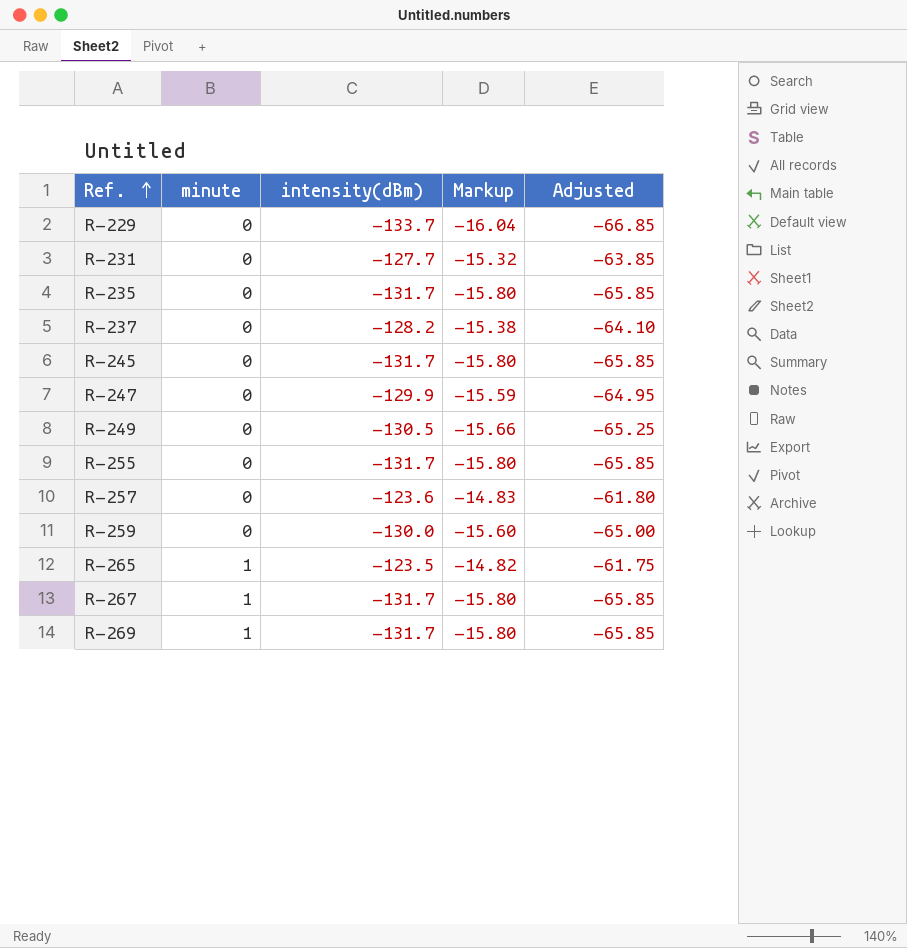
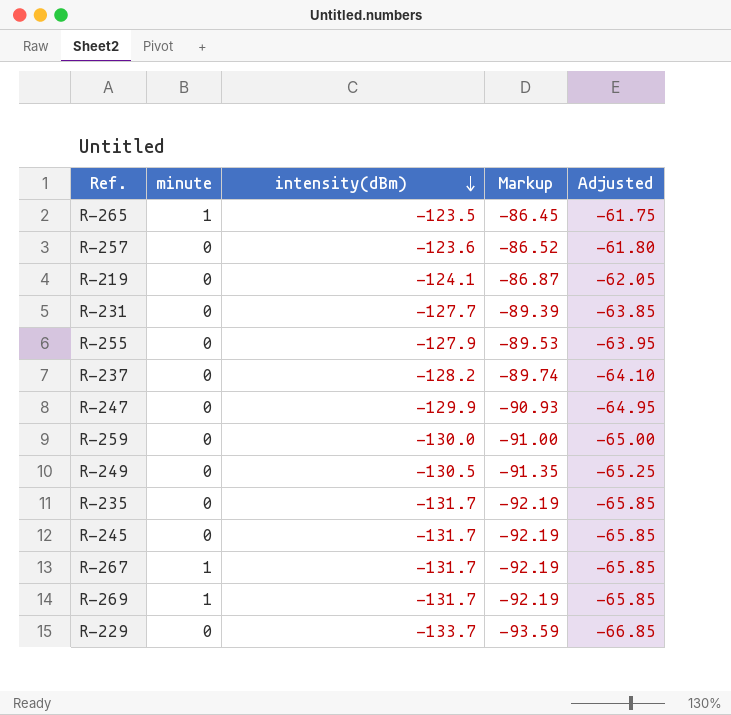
row order: Ref. ascending -> intensity(dBm) descending
column Markup | formula: [intensity(dBm)] * 0.12 -> [intensity(dBm)] * 0.7
row R-219: none -> 0 | -124.1 | -86.87 | -62.05
R-255 | intensity(dBm): -131.7 -> -127.9
R-255 | Adjusted: -65.85 -> -63.95

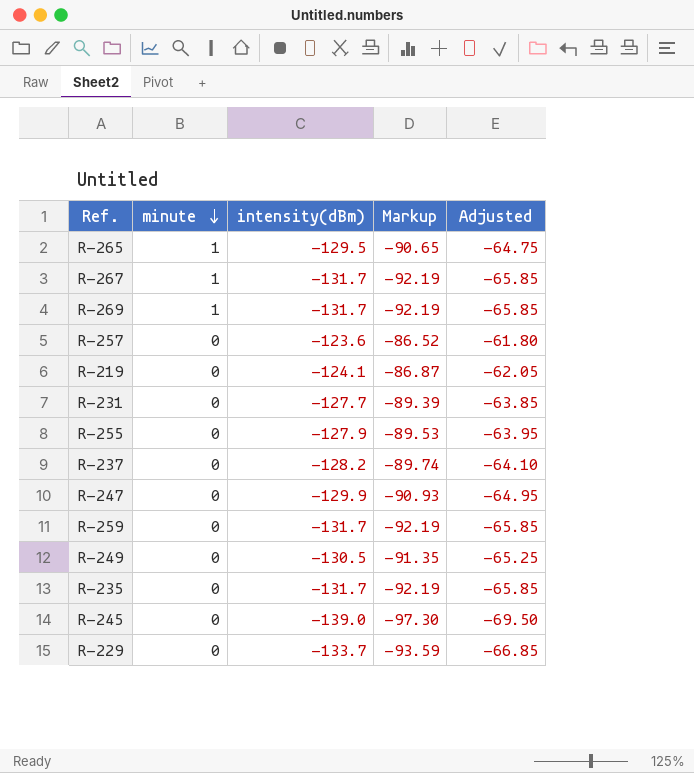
row order: intensity(dBm) descending -> minute descending
R-265 | intensity(dBm): -123.5 -> -129.5
R-265 | Markup: -86.45 -> -90.65
R-265 | Adjusted: -61.75 -> -64.75
R-259 | intensity(dBm): -130.0 -> -131.7
R-259 | Markup: -91.00 -> -92.19
R-259 | Adjusted: -65.00 -> -65.85
R-245 | intensity(dBm): -131.7 -> -139.0
R-245 | Markup: -92.19 -> -97.30
R-245 | Adjusted: -65.85 -> -69.50

